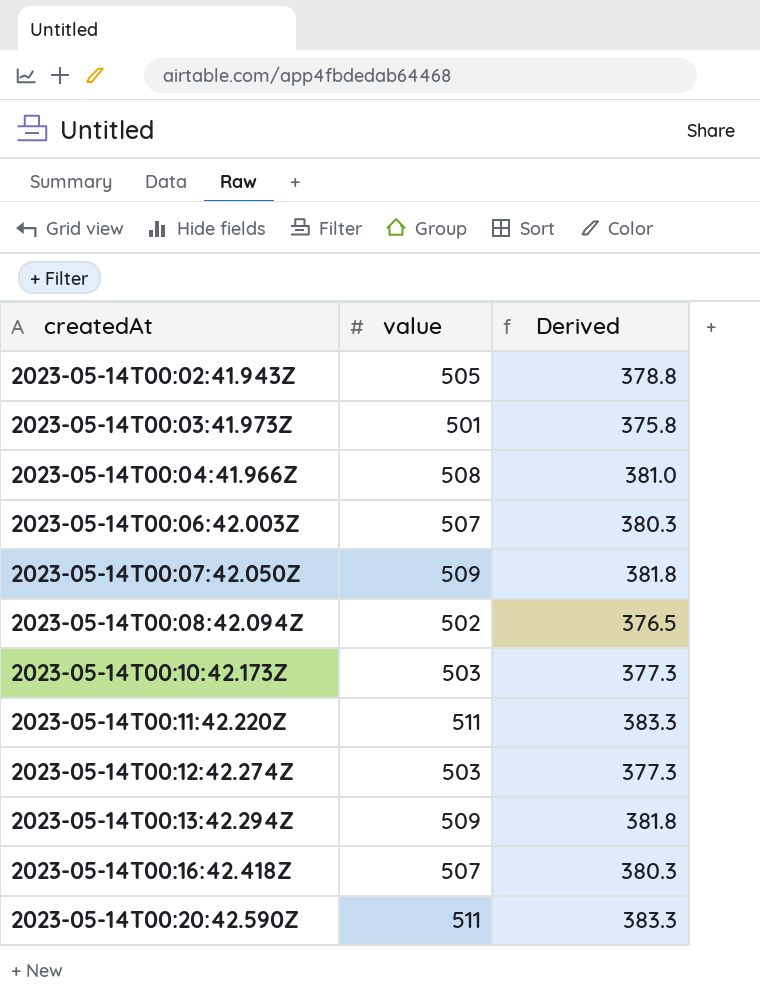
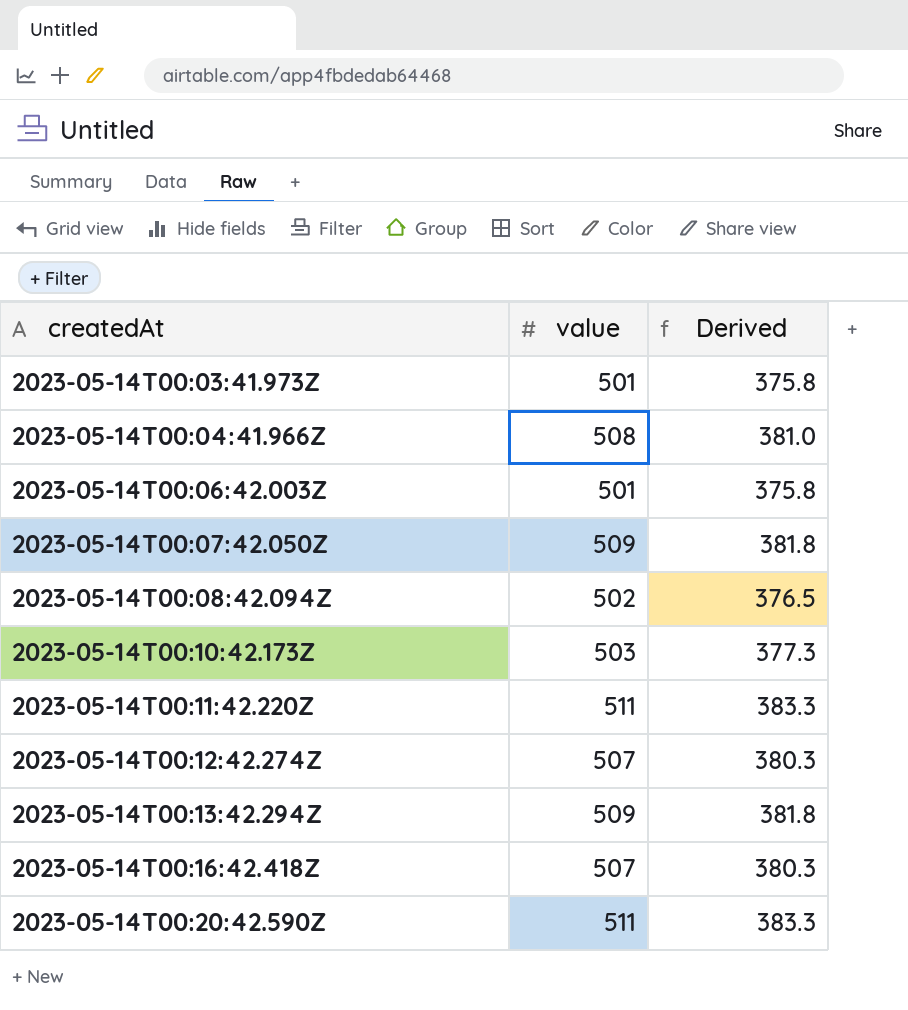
row 2023-05-14T00:02:41.943Z: 505 | 378.8 -> none
2023-05-14T00:06:42.003Z | value: 507 -> 501
2023-05-14T00:06:42.003Z | Derived: 380.3 -> 375.8
2023-05-14T00:12:42.274Z | value: 503 -> 507
2023-05-14T00:12:42.274Z | Derived: 377.3 -> 380.3

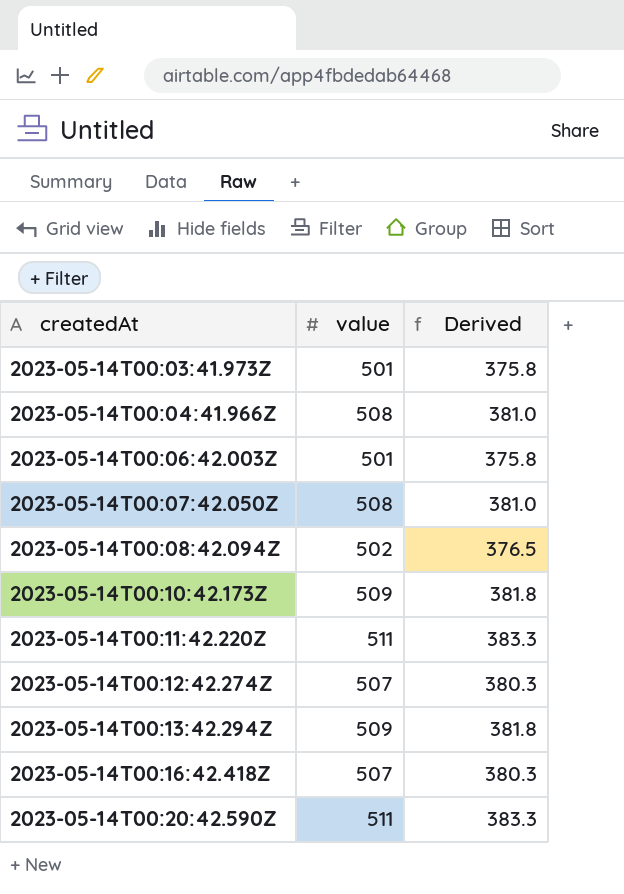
2023-05-14T00:07:42.050Z | value: 509 -> 508
2023-05-14T00:07:42.050Z | Derived: 381.8 -> 381.0
2023-05-14T00:10:42.173Z | value: 503 -> 509
2023-05-14T00:10:42.173Z | Derived: 377.3 -> 381.8

